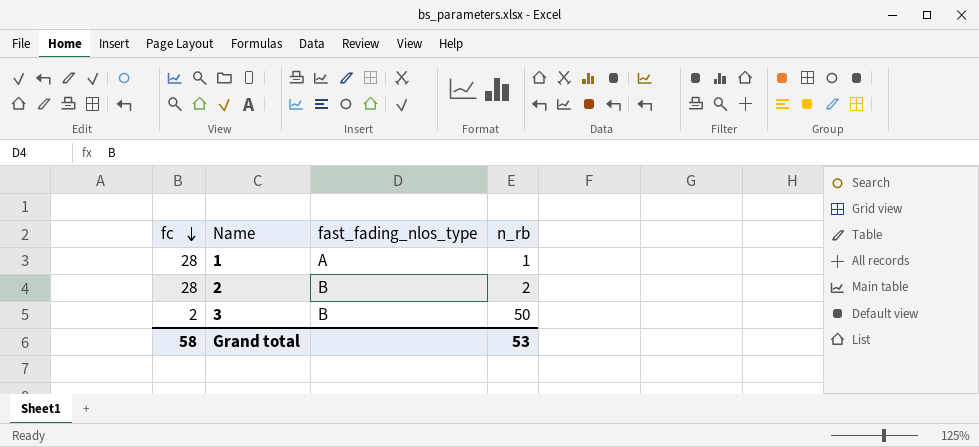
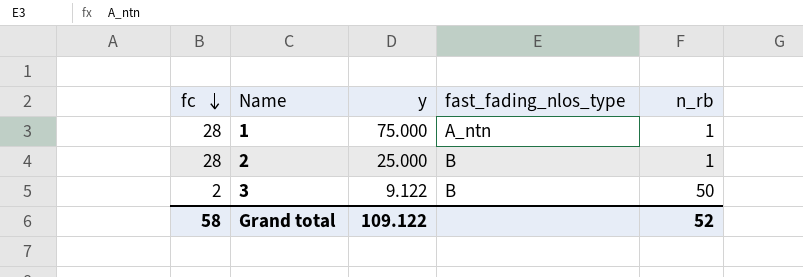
column y | position: none -> 3
1 | fast_fading_nlos_type: A -> A_ntn
2 | n_rb: 2 -> 1
Grand total | n_rb: 53 -> 52

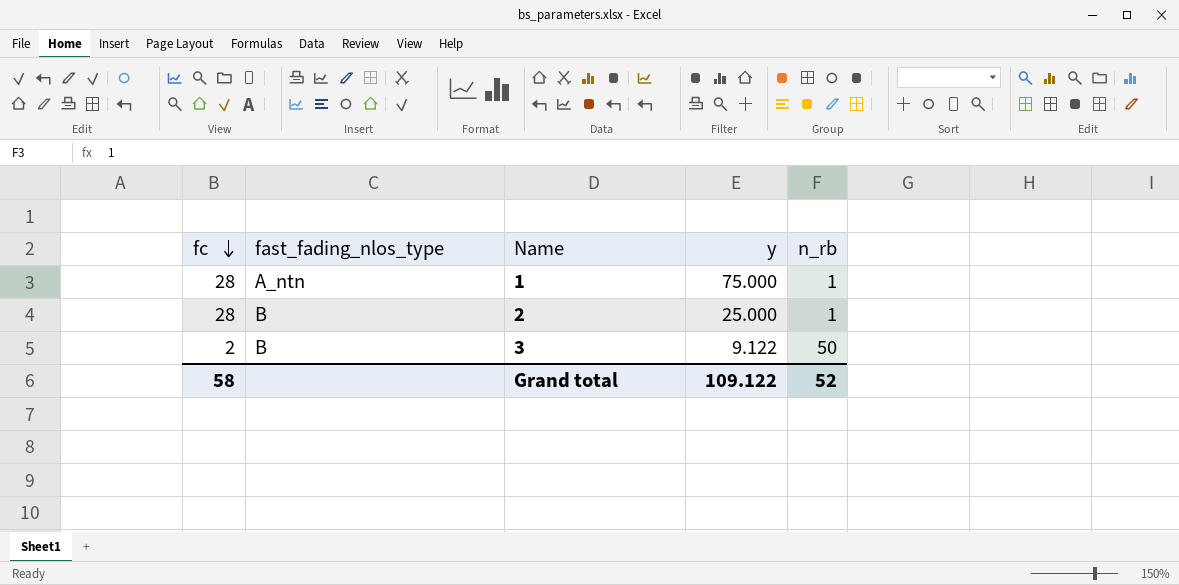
column fast_fading_nlos_type | position: 4 -> 2

